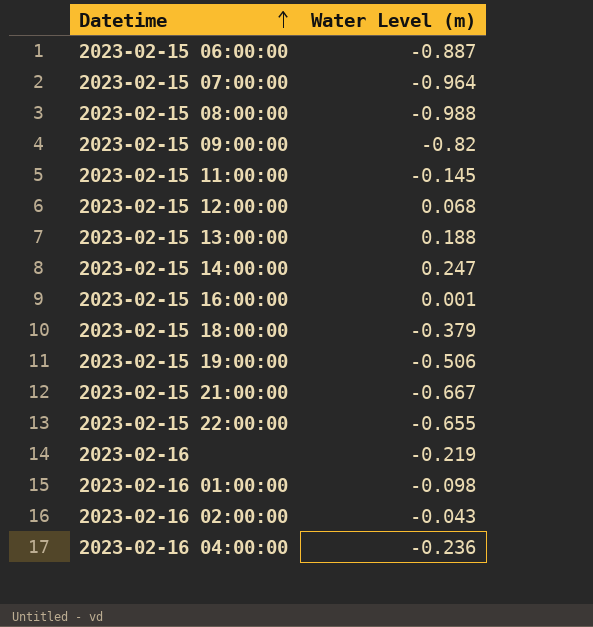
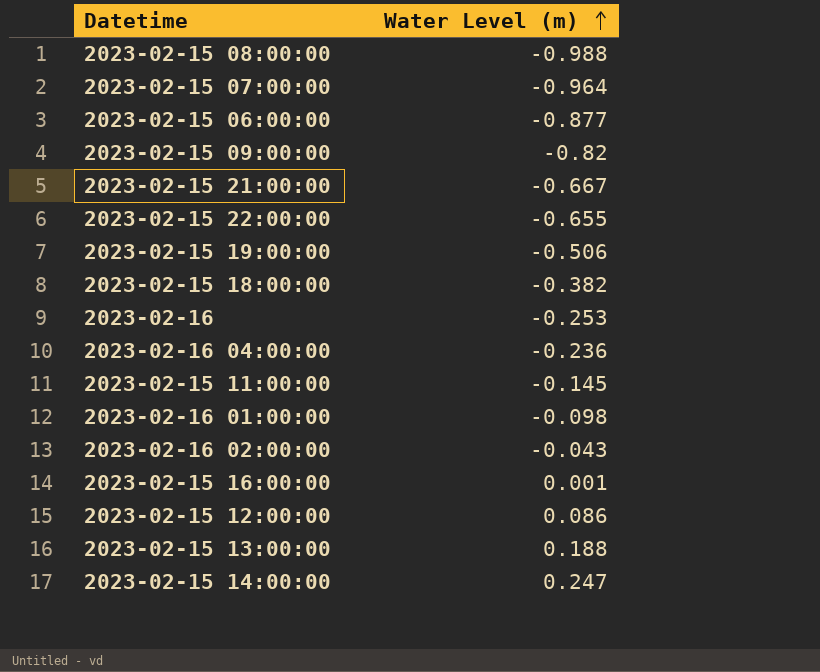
row order: Datetime ascending -> Water Level (m) ascending
2023-02-15 06:00:00 | Water Level (m): -0.887 -> -0.877
2023-02-15 18:00:00 | Water Level (m): -0.379 -> -0.382
2023-02-16 | Water Level (m): -0.219 -> -0.253
2023-02-15 12:00:00 | Water Level (m): 0.068 -> 0.086

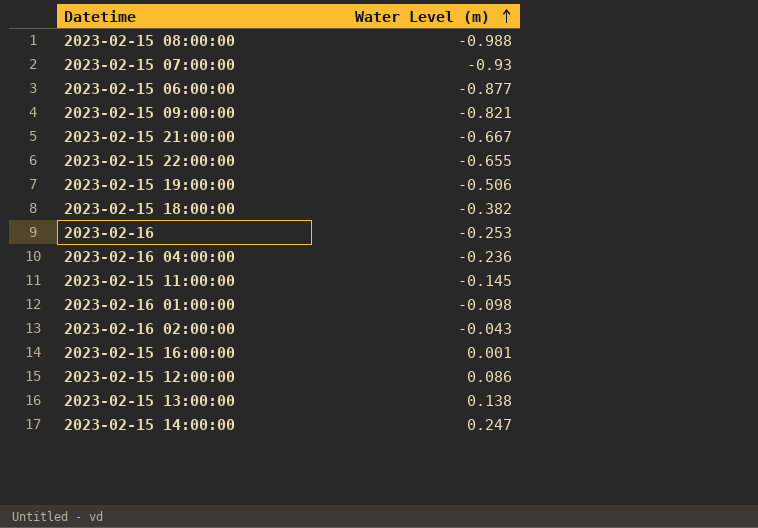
2023-02-15 07:00:00 | Water Level (m): -0.964 -> -0.93
2023-02-15 09:00:00 | Water Level (m): -0.82 -> -0.821
2023-02-15 13:00:00 | Water Level (m): 0.188 -> 0.138

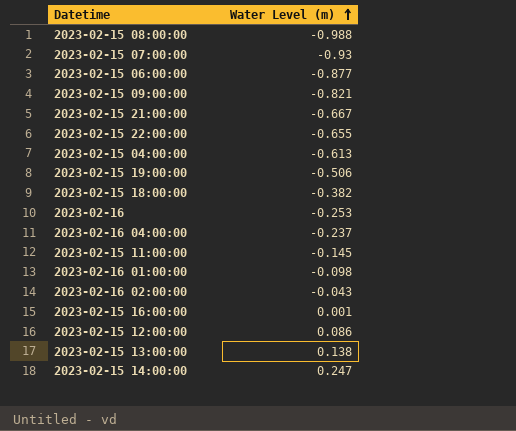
row 2023-02-15 04:00:00: none -> -0.613
2023-02-16 04:00:00 | Water Level (m): -0.236 -> -0.237

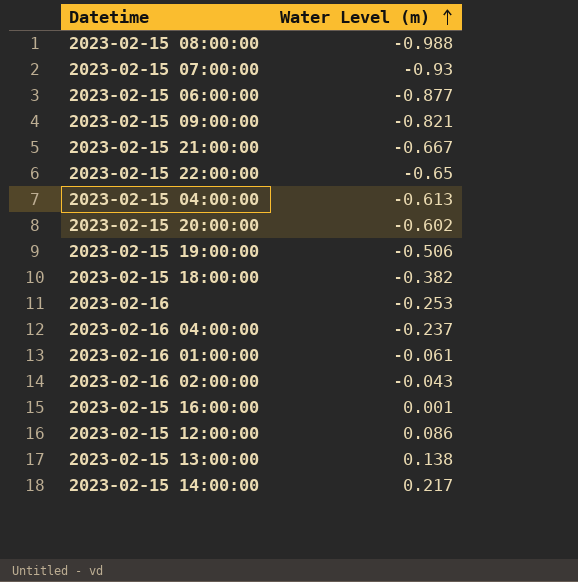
row 2023-02-15 11:00:00: -0.145 -> none
2023-02-15 22:00:00 | Water Level (m): -0.655 -> -0.65
row 2023-02-15 20:00:00: none -> -0.602
2023-02-16 01:00:00 | Water Level (m): -0.098 -> -0.061
2023-02-15 14:00:00 | Water Level (m): 0.247 -> 0.217

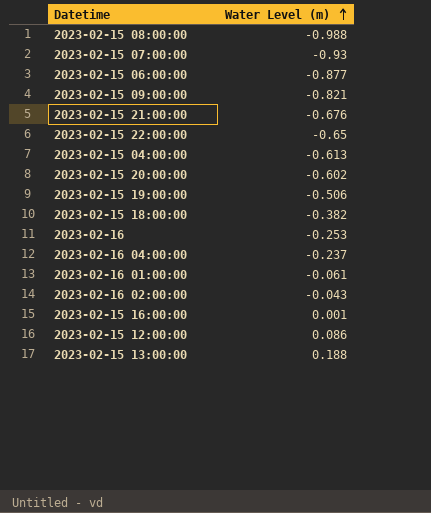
row 2023-02-15 14:00:00: 0.217 -> none
2023-02-15 21:00:00 | Water Level (m): -0.667 -> -0.676
2023-02-15 13:00:00 | Water Level (m): 0.138 -> 0.188

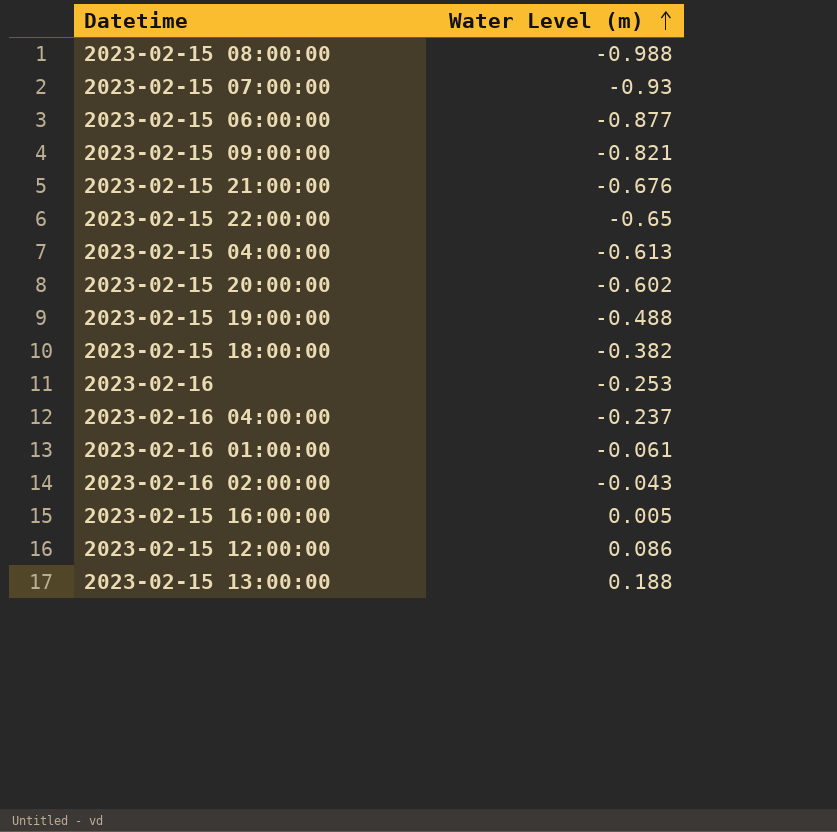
2023-02-15 19:00:00 | Water Level (m): -0.506 -> -0.488
2023-02-15 16:00:00 | Water Level (m): 0.001 -> 0.005

